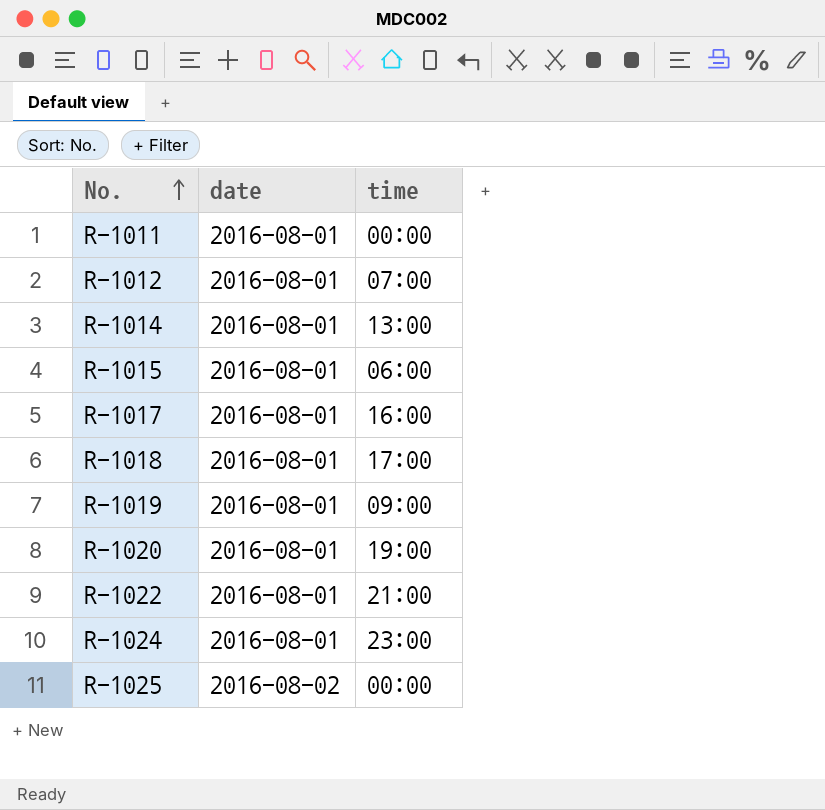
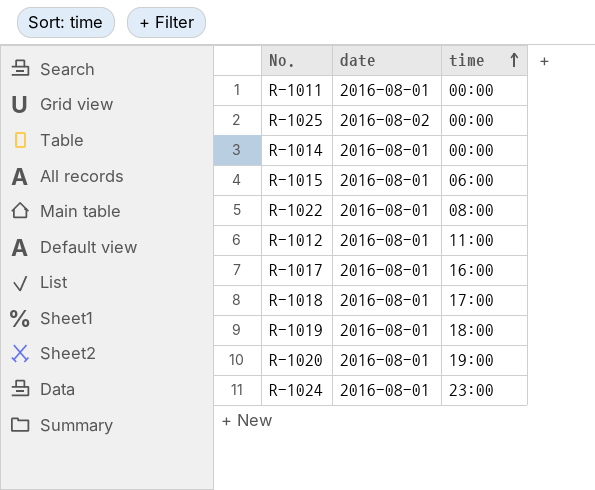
row order: No. ascending -> time ascending
R-1014 | time: 13:00 -> 00:00
R-1022 | time: 21:00 -> 08:00
R-1012 | time: 07:00 -> 11:00
R-1019 | time: 09:00 -> 18:00

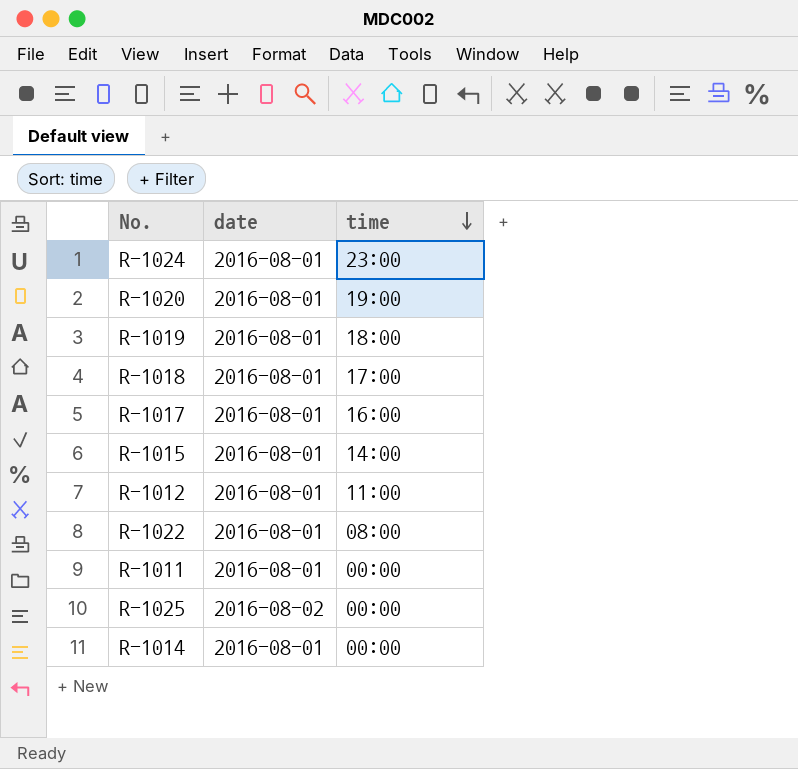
row order: time ascending -> time descending
R-1015 | time: 06:00 -> 14:00

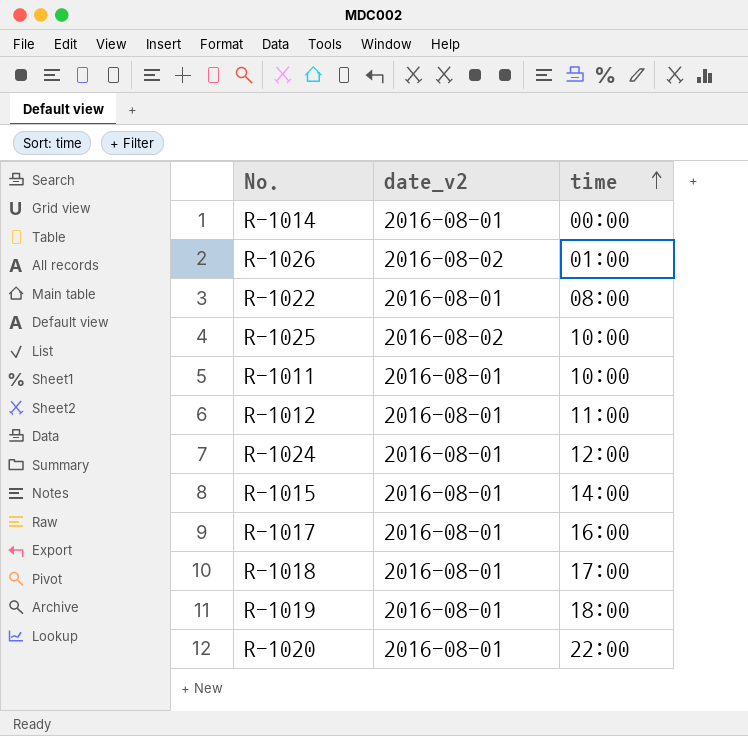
row order: time descending -> time ascending
column name: date -> date_v2
row R-1026: none -> 2016-08-02 | 01:00
R-1025 | time: 00:00 -> 10:00
R-1011 | time: 00:00 -> 10:00
R-1024 | time: 23:00 -> 12:00
R-1020 | time: 19:00 -> 22:00

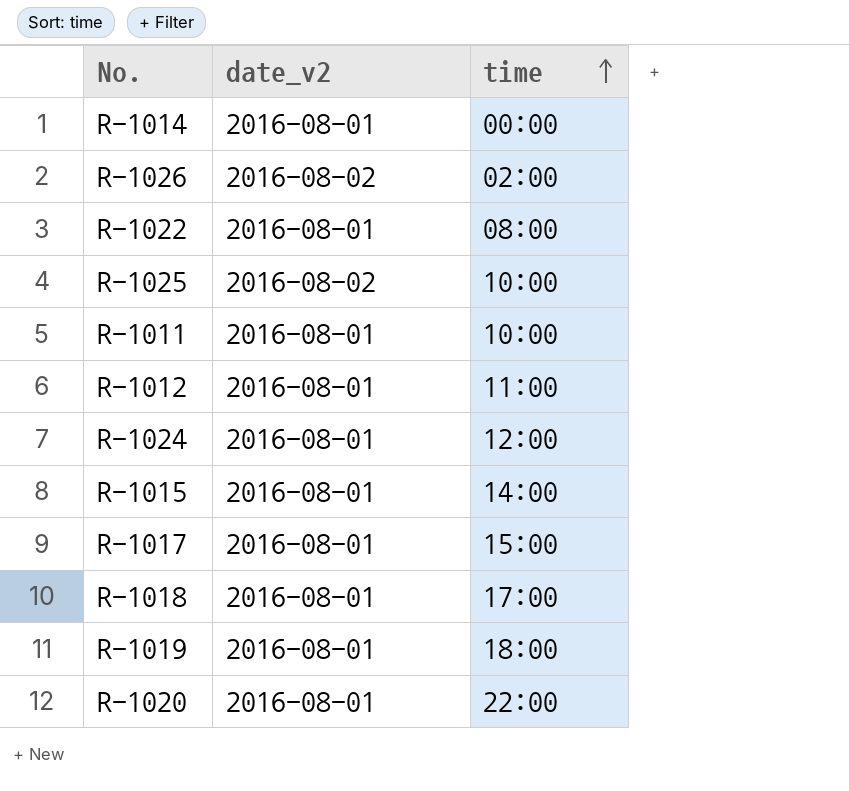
R-1026 | time: 01:00 -> 02:00
R-1017 | time: 16:00 -> 15:00

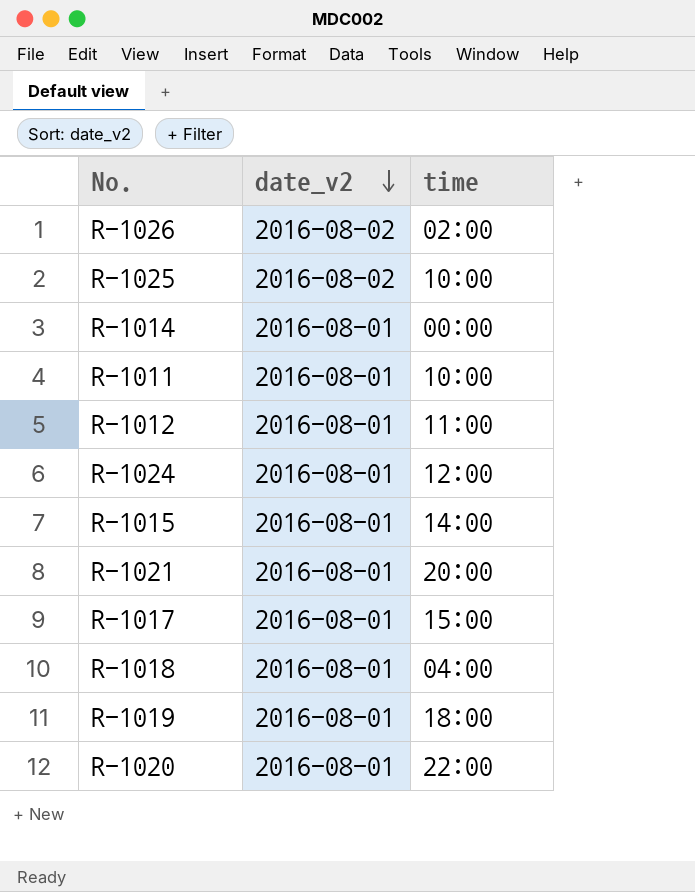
row order: time ascending -> date_v2 descending
row R-1022: 2016-08-01 | 08:00 -> none
row R-1021: none -> 2016-08-01 | 20:00
R-1018 | time: 17:00 -> 04:00

